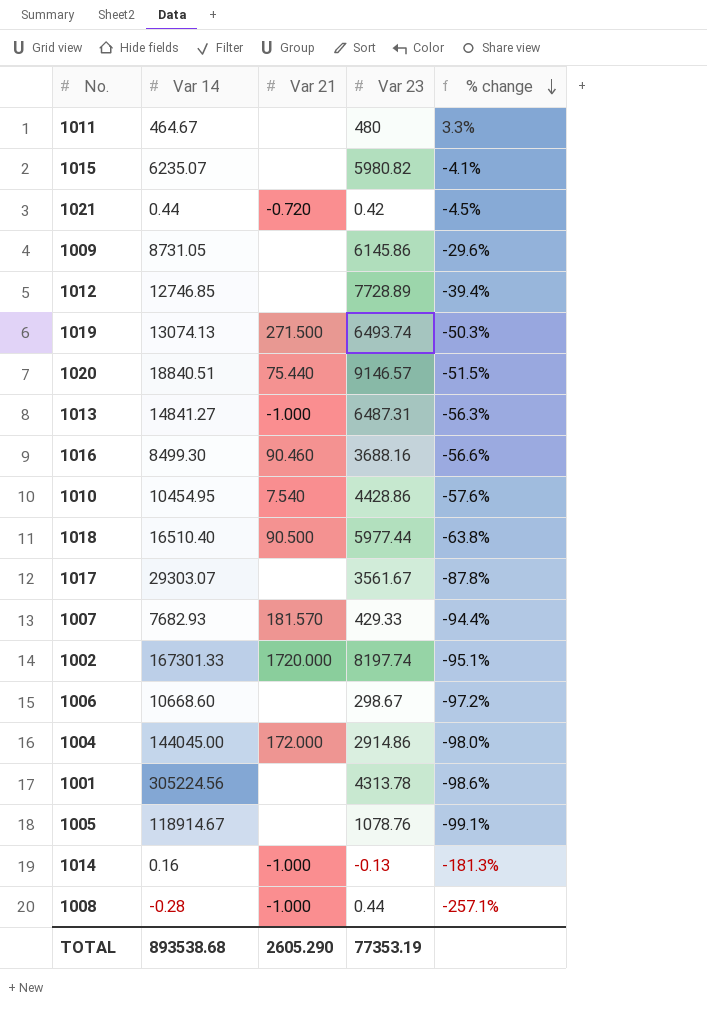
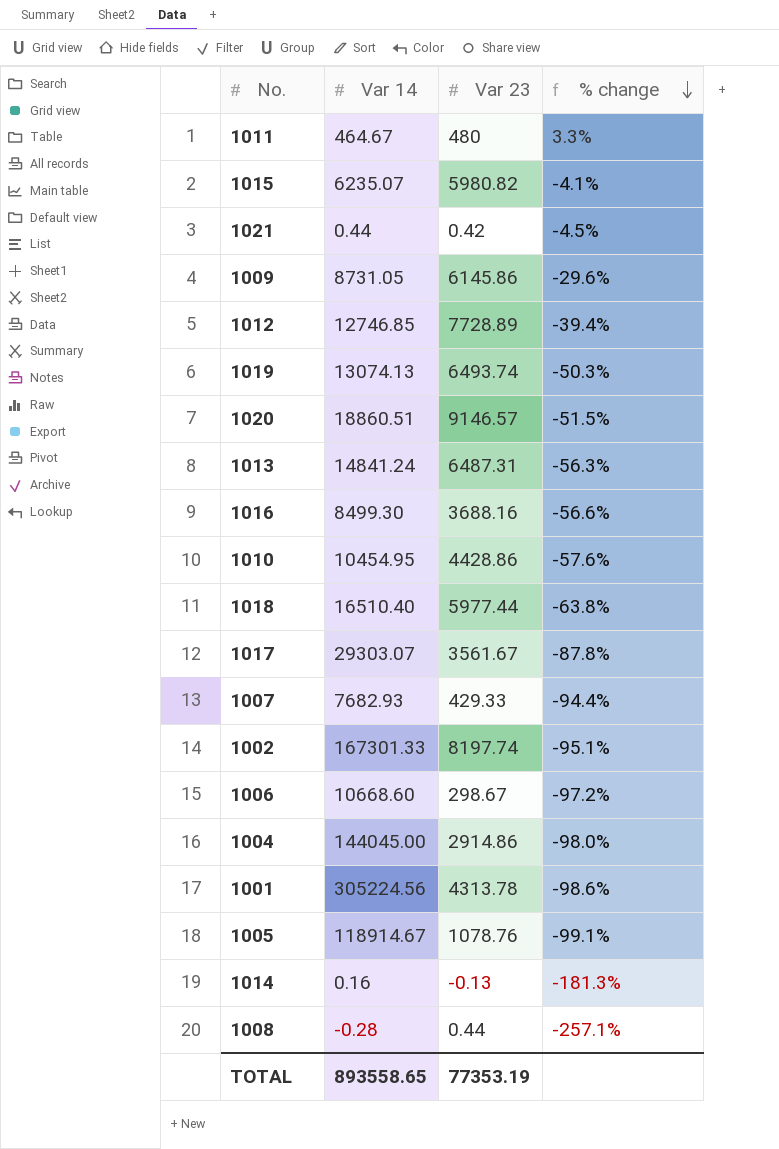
column Var 21 | position: 3 -> none
1020 | Var 14: 18840.51 -> 18860.51
1013 | Var 14: 14841.27 -> 14841.24
TOTAL | Var 14: 893538.68 -> 893558.65

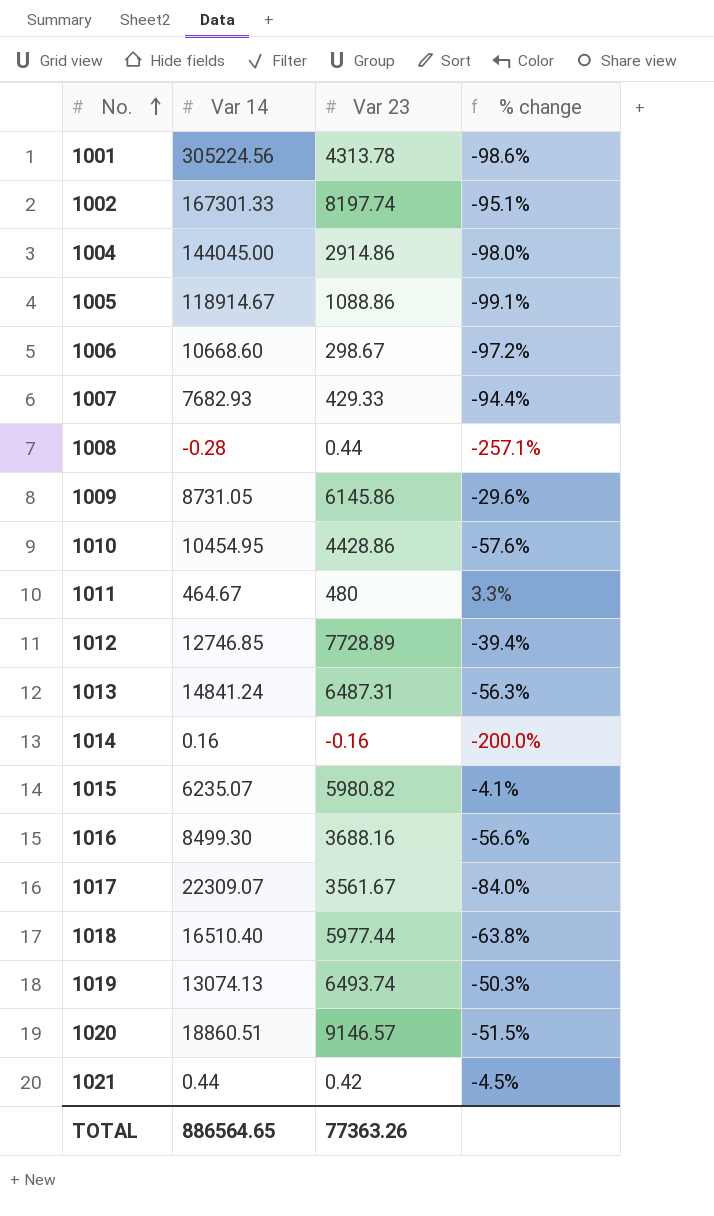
row order: % change descending -> No. ascending
1005 | Var 23: 1078.76 -> 1088.86
1014 | Var 23: -0.13 -> -0.16
1014 | % change: -181.3% -> -200.0%
1017 | Var 14: 29303.07 -> 22309.07
1017 | % change: -87.8% -> -84.0%
TOTAL | Var 14: 893558.65 -> 886564.65
TOTAL | Var 23: 77353.19 -> 77363.26

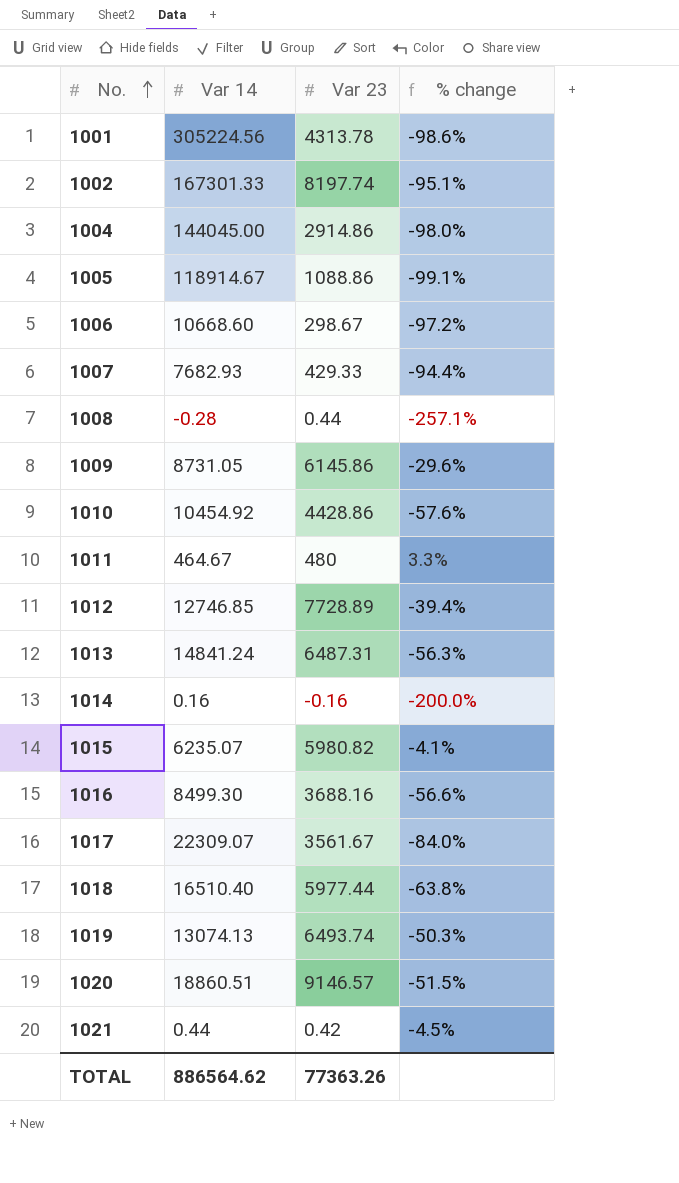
1010 | Var 14: 10454.95 -> 10454.92
TOTAL | Var 14: 886564.65 -> 886564.62

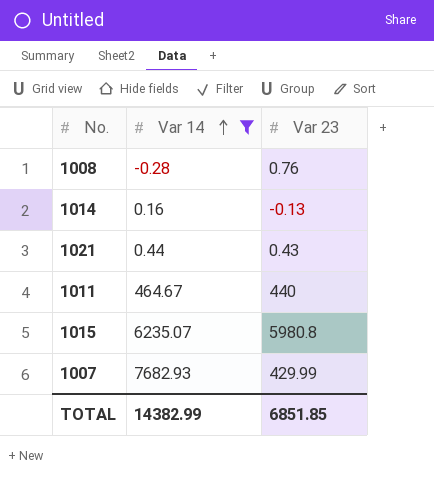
filter: none -> Var 14 <= 7682.93
row order: No. ascending -> Var 14 ascending
column % change | formula: ([Var 23] - [Var 14]) / [Var 14] -> none
1008 | Var 23: 0.44 -> 0.76
1014 | Var 23: -0.16 -> -0.13
1021 | Var 23: 0.42 -> 0.43
1011 | Var 23: 480 -> 440
1015 | Var 23: 5980.82 -> 5980.8
1007 | Var 23: 429.33 -> 429.99
TOTAL | Var 14: 886564.62 -> 14382.99
TOTAL | Var 23: 77363.26 -> 6851.85

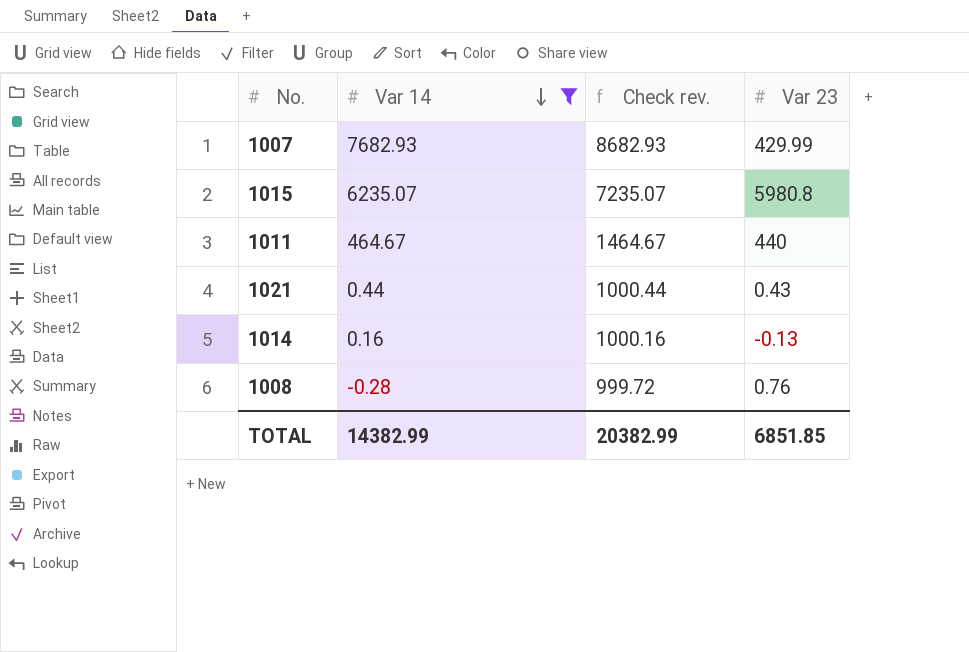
row order: Var 14 ascending -> Var 14 descending
column Check rev. | formula: none -> [Var 14] + 1000

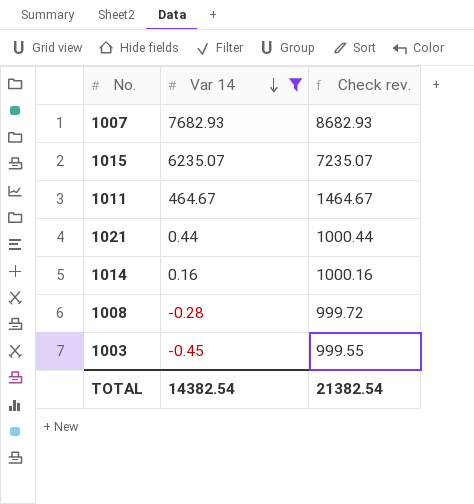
column Var 23 | position: 4 -> none
row 1003: none -> -0.45 | 999.55
TOTAL | Var 14: 14382.99 -> 14382.54
TOTAL | Check rev.: 20382.99 -> 21382.54

